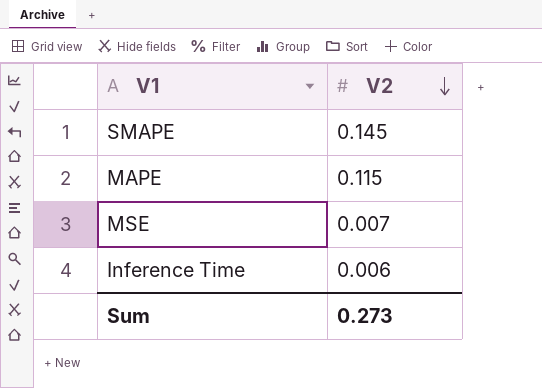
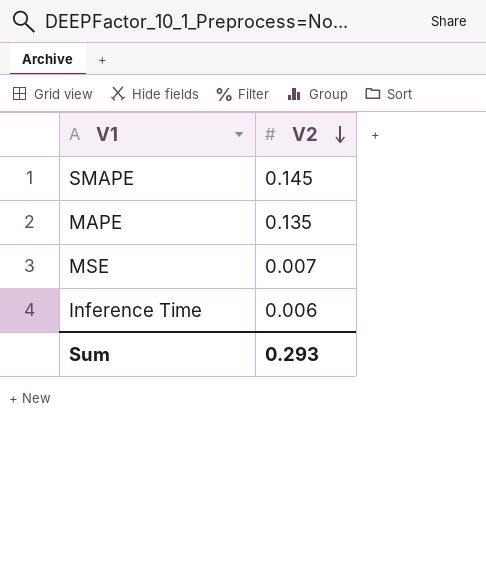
MAPE | V2: 0.115 -> 0.135
Sum | V2: 0.273 -> 0.293

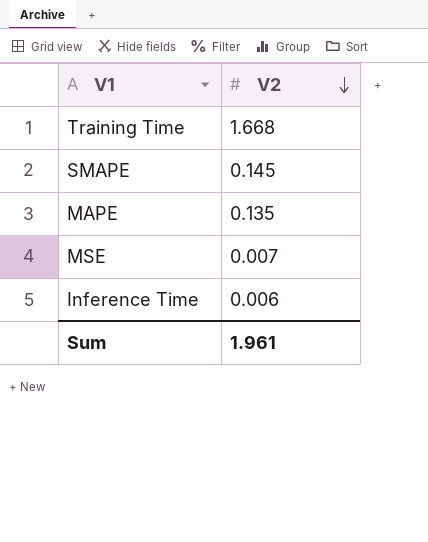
row Training Time: none -> 1.668
Sum | V2: 0.293 -> 1.961

